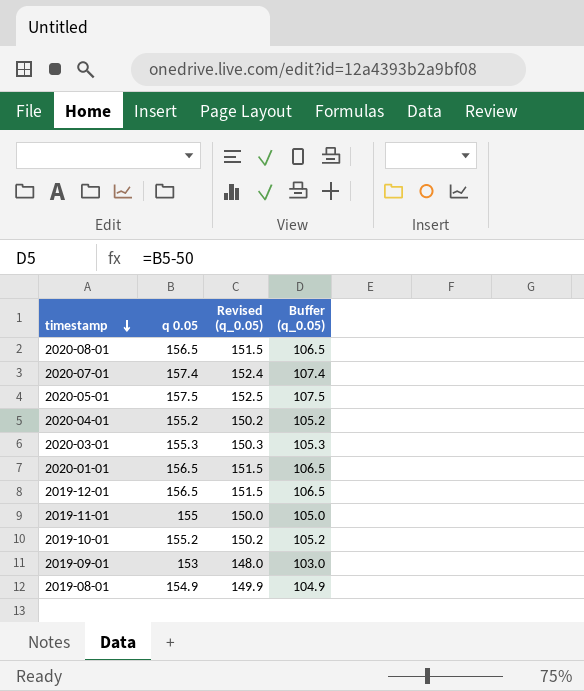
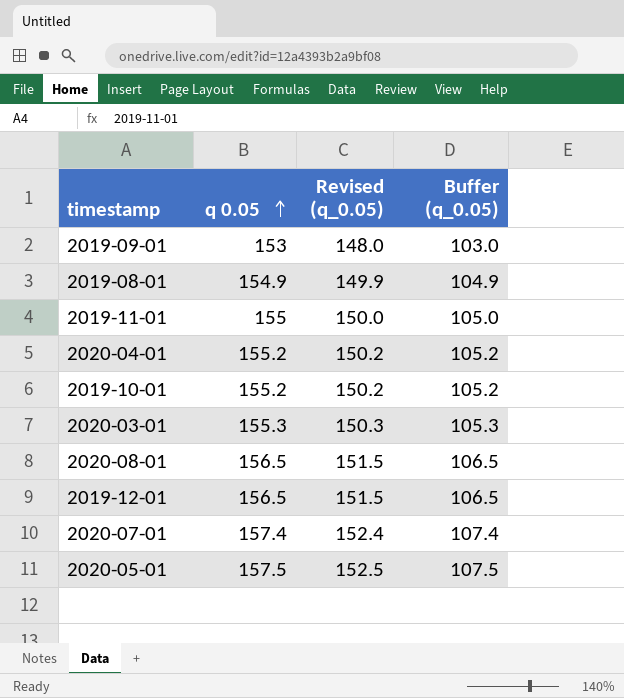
row order: timestamp descending -> q 0.05 ascending
row 2020-01-01: 156.5 | 151.5 | 106.5 -> none

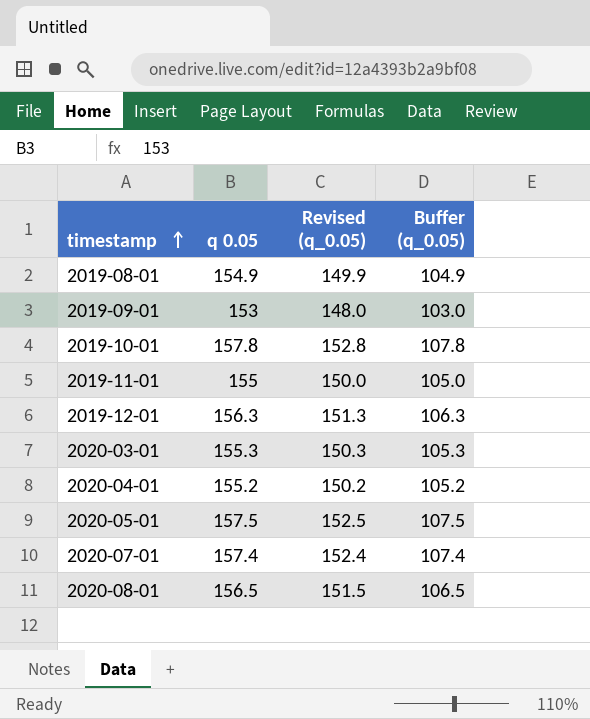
row order: q 0.05 ascending -> timestamp ascending
2019-10-01 | q 0.05: 155.2 -> 157.8
2019-10-01 | Revised (q_0.05): 150.2 -> 152.8
2019-10-01 | Buffer (q_0.05): 105.2 -> 107.8
2019-12-01 | q 0.05: 156.5 -> 156.3
2019-12-01 | Revised (q_0.05): 151.5 -> 151.3
2019-12-01 | Buffer (q_0.05): 106.5 -> 106.3

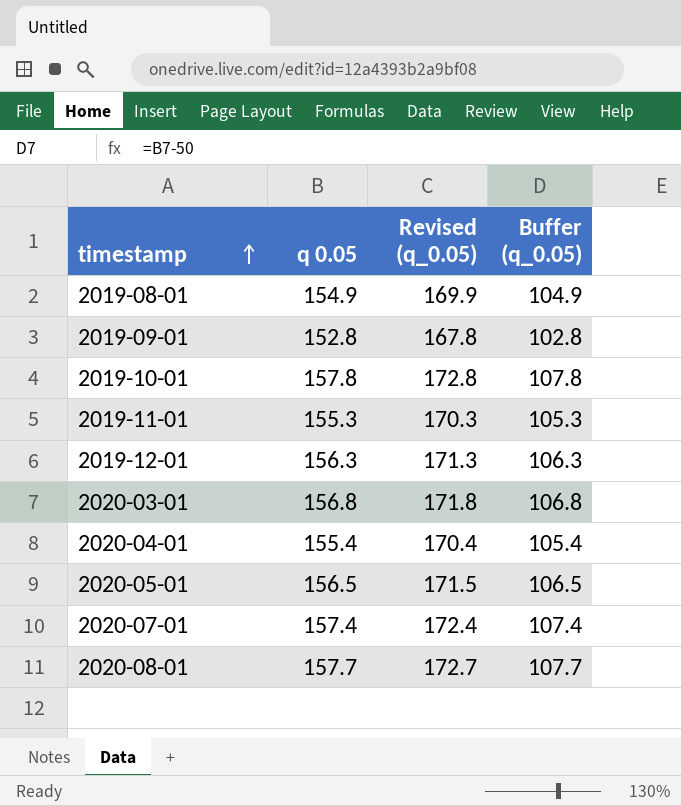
column Revised (q_0.05) | formula: [q 0.05] - 5 -> [q 0.05] + 15
2019-09-01 | q 0.05: 153 -> 152.8
2019-09-01 | Buffer (q_0.05): 103.0 -> 102.8
2019-11-01 | q 0.05: 155 -> 155.3
2019-11-01 | Buffer (q_0.05): 105.0 -> 105.3
2020-03-01 | q 0.05: 155.3 -> 156.8
2020-03-01 | Buffer (q_0.05): 105.3 -> 106.8
2020-04-01 | q 0.05: 155.2 -> 155.4
2020-04-01 | Buffer (q_0.05): 105.2 -> 105.4
2020-05-01 | q 0.05: 157.5 -> 156.5
2020-05-01 | Buffer (q_0.05): 107.5 -> 106.5
2020-08-01 | q 0.05: 156.5 -> 157.7
2020-08-01 | Buffer (q_0.05): 106.5 -> 107.7

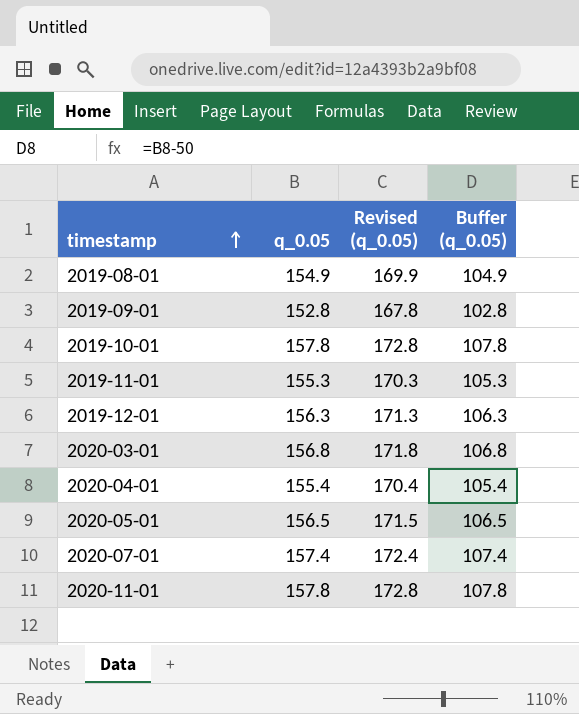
column name: q 0.05 -> q_0.05
row 2020-08-01: 157.7 | 172.7 | 107.7 -> none
row 2020-11-01: none -> 157.8 | 172.8 | 107.8

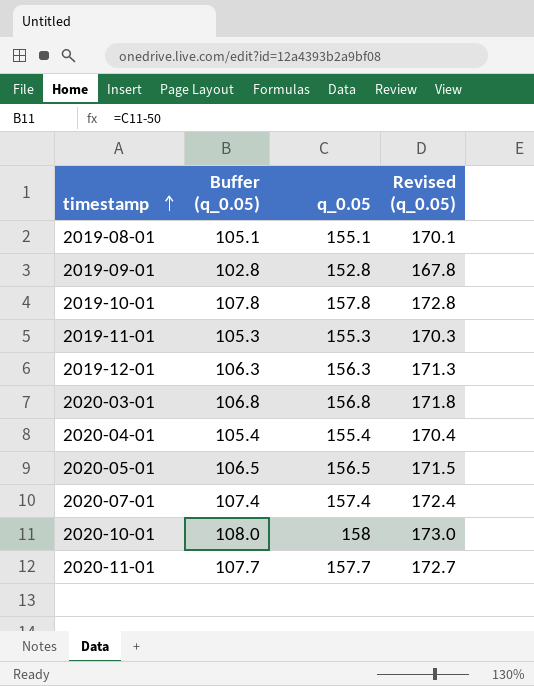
column Buffer (q_0.05) | position: 4 -> 2
2019-08-01 | Buffer (q_0.05): 104.9 -> 105.1
2019-08-01 | q_0.05: 154.9 -> 155.1
2019-08-01 | Revised (q_0.05): 169.9 -> 170.1
row 2020-10-01: none -> 108.0 | 158 | 173.0
2020-11-01 | Buffer (q_0.05): 107.8 -> 107.7
2020-11-01 | q_0.05: 157.8 -> 157.7
2020-11-01 | Revised (q_0.05): 172.8 -> 172.7

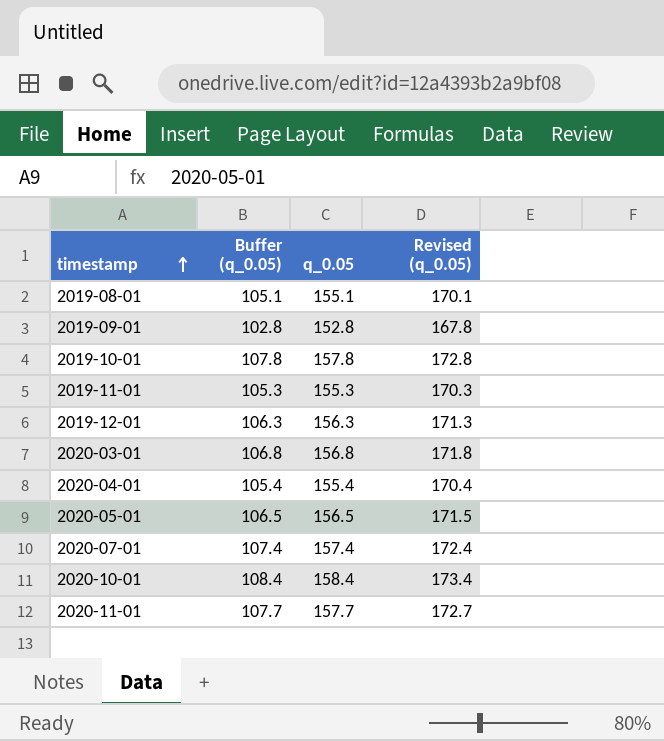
2020-10-01 | Buffer (q_0.05): 108.0 -> 108.4
2020-10-01 | q_0.05: 158 -> 158.4
2020-10-01 | Revised (q_0.05): 173.0 -> 173.4

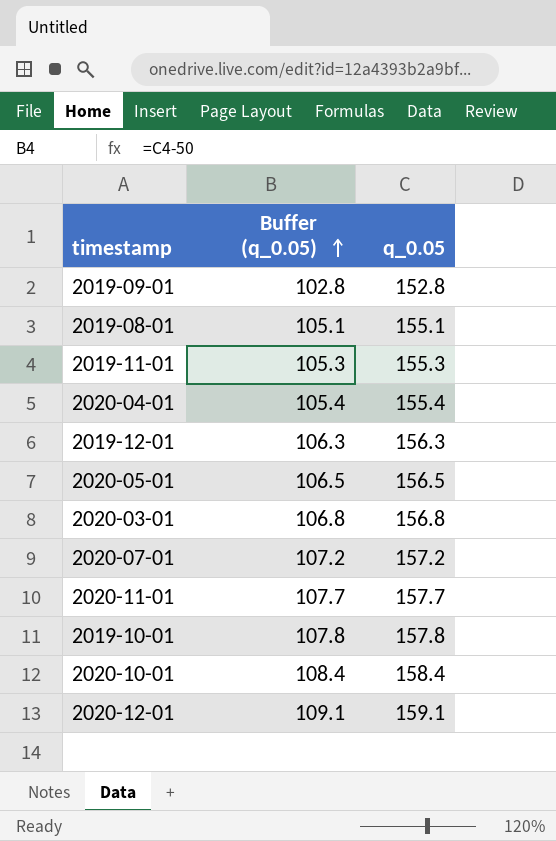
row order: timestamp ascending -> Buffer (q_0.05) ascending
column Revised (q_0.05) | formula: [q_0.05] + 15 -> none
2020-07-01 | Buffer (q_0.05): 107.4 -> 107.2
2020-07-01 | q_0.05: 157.4 -> 157.2
row 2020-12-01: none -> 109.1 | 159.1

